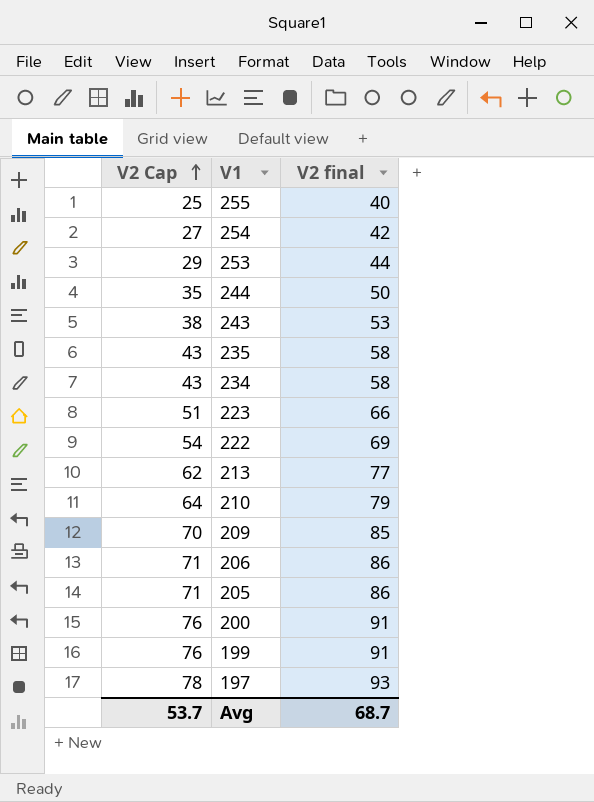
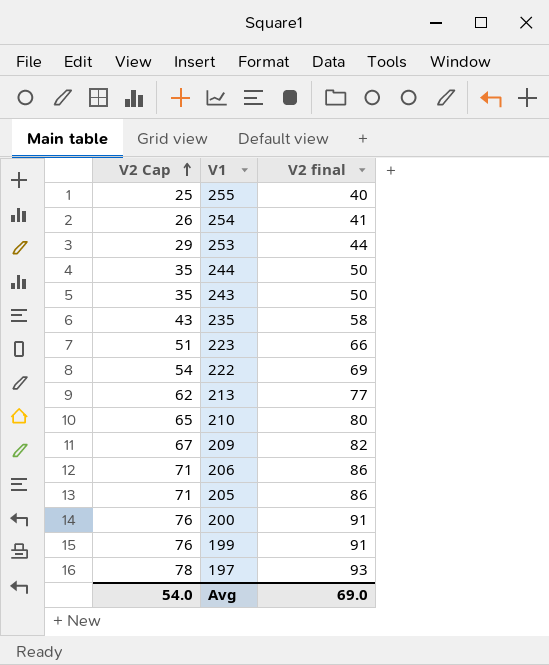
row 234: 43 | 58 -> none
254 | V2 Cap: 27 -> 26
254 | V2 final: 42 -> 41
243 | V2 Cap: 38 -> 35
243 | V2 final: 53 -> 50
210 | V2 Cap: 64 -> 65
210 | V2 final: 79 -> 80
209 | V2 Cap: 70 -> 67
209 | V2 final: 85 -> 82
Avg | V2 Cap: 53.7 -> 54.0
Avg | V2 final: 68.7 -> 69.0

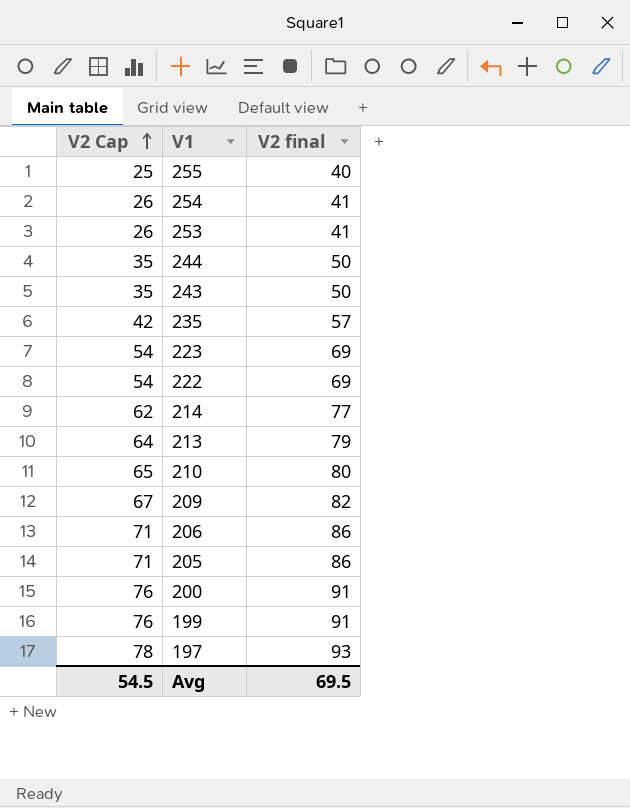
253 | V2 Cap: 29 -> 26
253 | V2 final: 44 -> 41
235 | V2 Cap: 43 -> 42
235 | V2 final: 58 -> 57
223 | V2 Cap: 51 -> 54
223 | V2 final: 66 -> 69
row 214: none -> 62 | 77
213 | V2 Cap: 62 -> 64
213 | V2 final: 77 -> 79
Avg | V2 Cap: 54.0 -> 54.5
Avg | V2 final: 69.0 -> 69.5

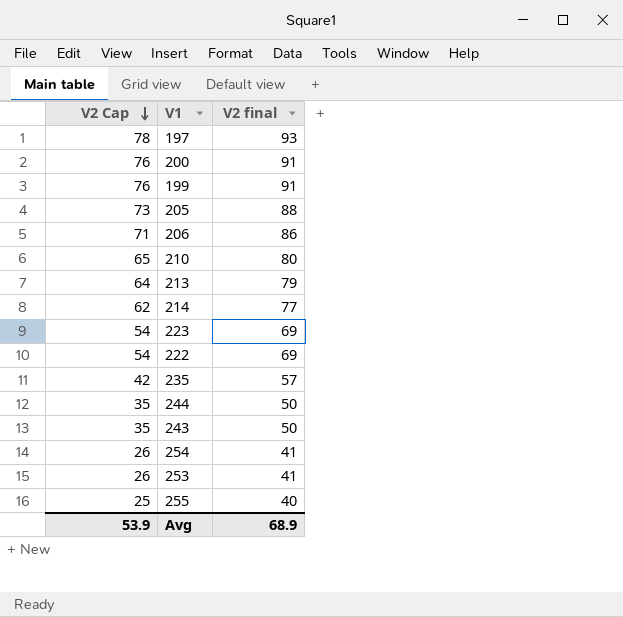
row order: V2 Cap ascending -> V2 Cap descending
row 209: 67 | 82 -> none
205 | V2 Cap: 71 -> 73
205 | V2 final: 86 -> 88
Avg | V2 Cap: 54.5 -> 53.9
Avg | V2 final: 69.5 -> 68.9

